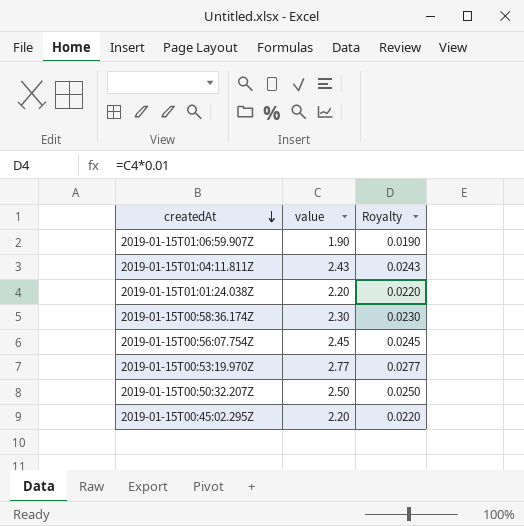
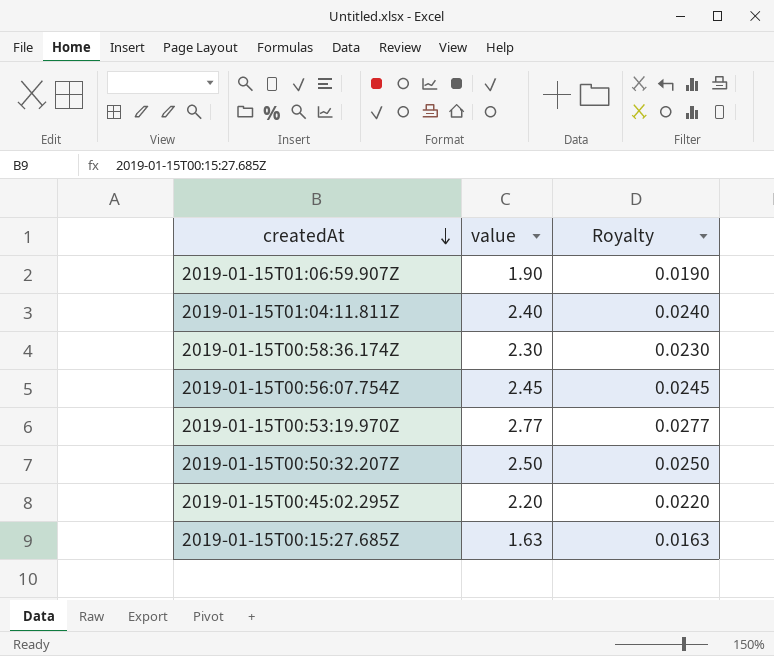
row 2019-01-15T01:01:24.038Z: 2.20 | 0.0220 -> none
2019-01-15T01:04:11.811Z | value: 2.43 -> 2.40
2019-01-15T01:04:11.811Z | Royalty: 0.0243 -> 0.0240
row 2019-01-15T00:15:27.685Z: none -> 1.63 | 0.0163

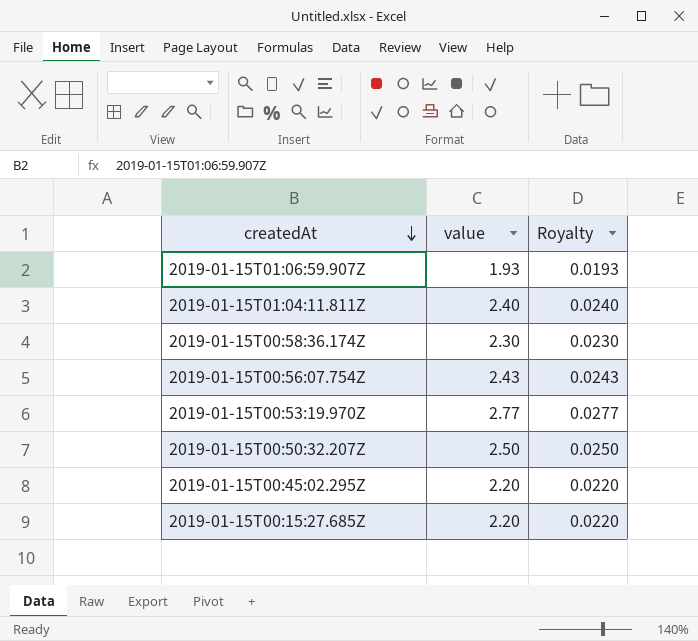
2019-01-15T01:06:59.907Z | value: 1.90 -> 1.93
2019-01-15T01:06:59.907Z | Royalty: 0.0190 -> 0.0193
2019-01-15T00:56:07.754Z | value: 2.45 -> 2.43
2019-01-15T00:56:07.754Z | Royalty: 0.0245 -> 0.0243
2019-01-15T00:15:27.685Z | value: 1.63 -> 2.20
2019-01-15T00:15:27.685Z | Royalty: 0.0163 -> 0.0220

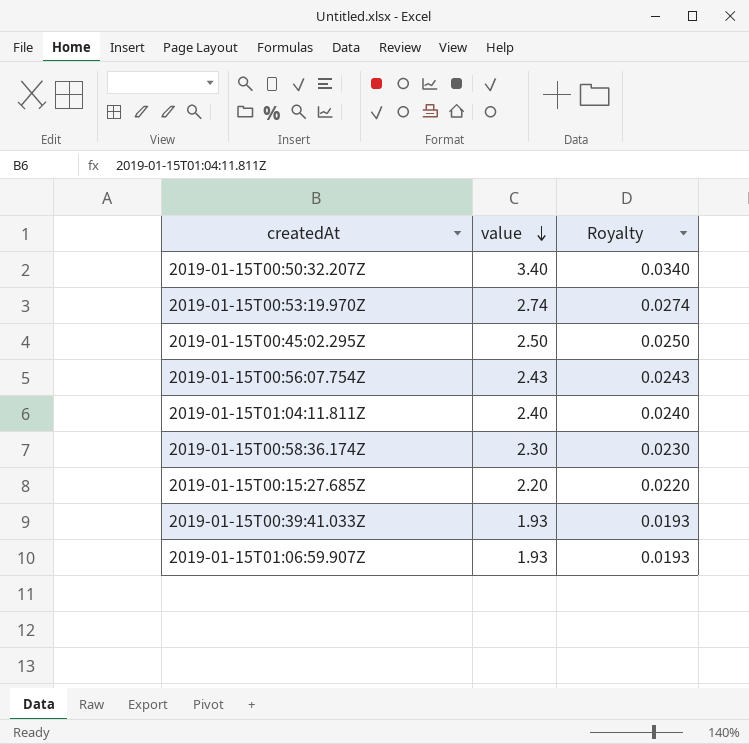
row order: createdAt descending -> value descending
2019-01-15T00:50:32.207Z | value: 2.50 -> 3.40
2019-01-15T00:50:32.207Z | Royalty: 0.0250 -> 0.0340
2019-01-15T00:53:19.970Z | value: 2.77 -> 2.74
2019-01-15T00:53:19.970Z | Royalty: 0.0277 -> 0.0274
2019-01-15T00:45:02.295Z | value: 2.20 -> 2.50
2019-01-15T00:45:02.295Z | Royalty: 0.0220 -> 0.0250
row 2019-01-15T00:39:41.033Z: none -> 1.93 | 0.0193

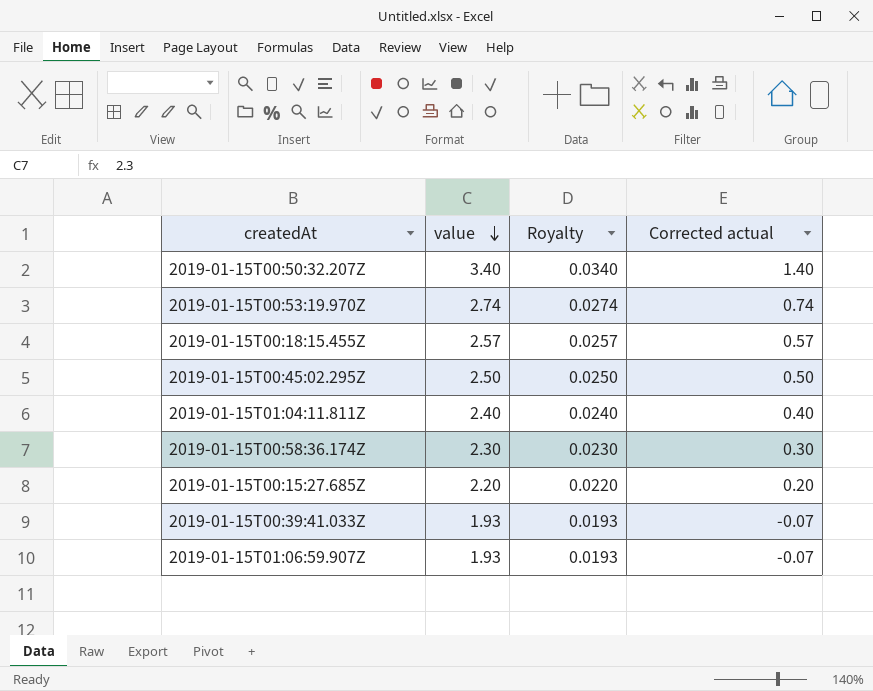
column Corrected actual | formula: none -> [value] - 2
row 2019-01-15T00:56:07.754Z: 2.43 | 0.0243 -> none
row 2019-01-15T00:18:15.455Z: none -> 2.57 | 0.0257 | 0.57

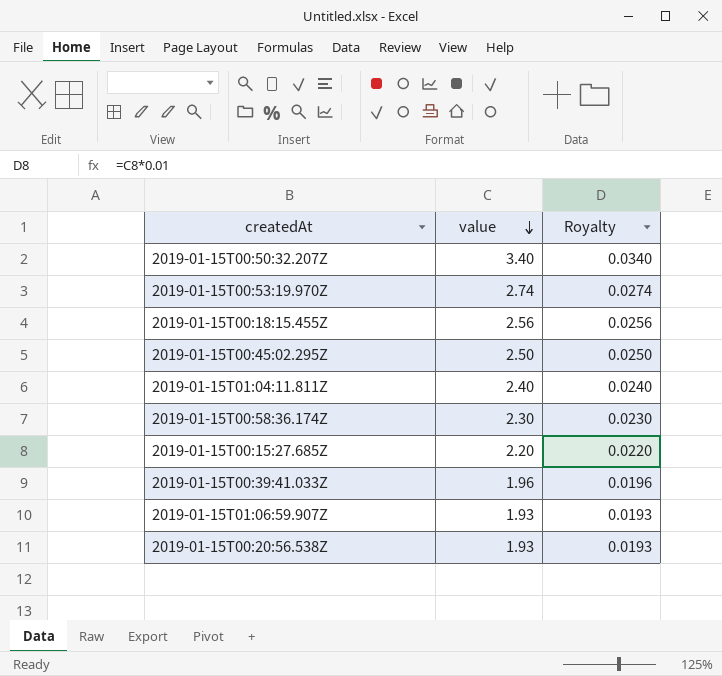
column Corrected actual | formula: [value] - 2 -> none
2019-01-15T00:18:15.455Z | value: 2.57 -> 2.56
2019-01-15T00:18:15.455Z | Royalty: 0.0257 -> 0.0256
2019-01-15T00:39:41.033Z | value: 1.93 -> 1.96
2019-01-15T00:39:41.033Z | Royalty: 0.0193 -> 0.0196
row 2019-01-15T00:20:56.538Z: none -> 1.93 | 0.0193

